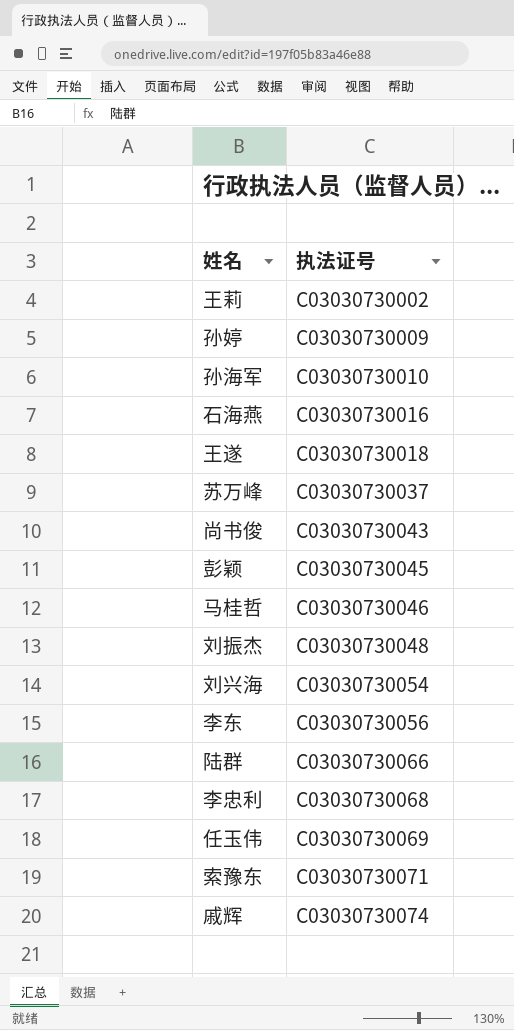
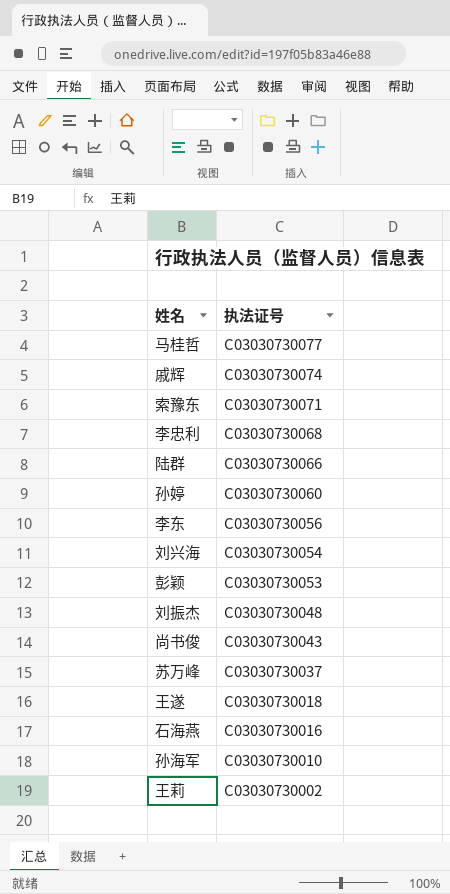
row order: 执法证号 ascending -> 执法证号 descending
row 任玉伟: C03030730069 -> none
马桂哲 | 执法证号: C03030730046 -> C03030730077
孙婷 | 执法证号: C03030730009 -> C03030730060
彭颖 | 执法证号: C03030730045 -> C03030730053

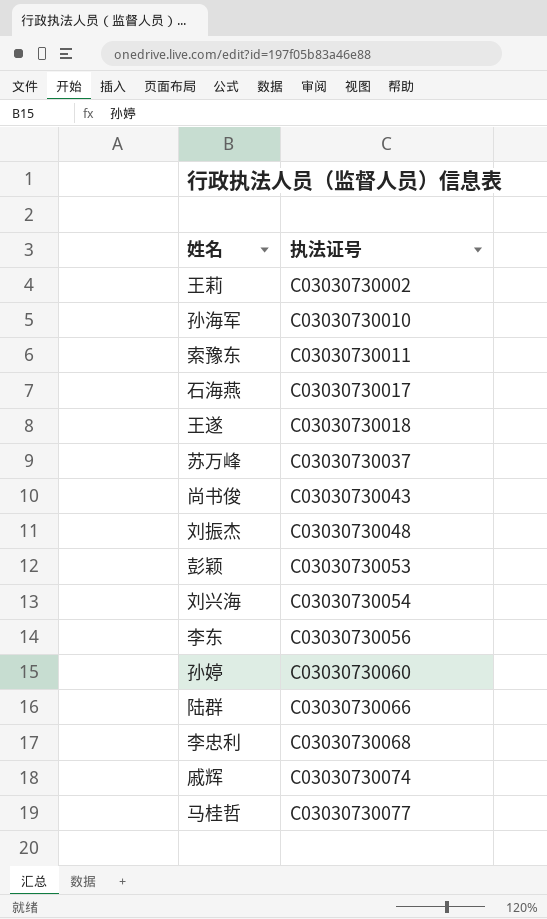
row order: 执法证号 descending -> 执法证号 ascending
索豫东 | 执法证号: C03030730071 -> C03030730011
石海燕 | 执法证号: C03030730016 -> C03030730017

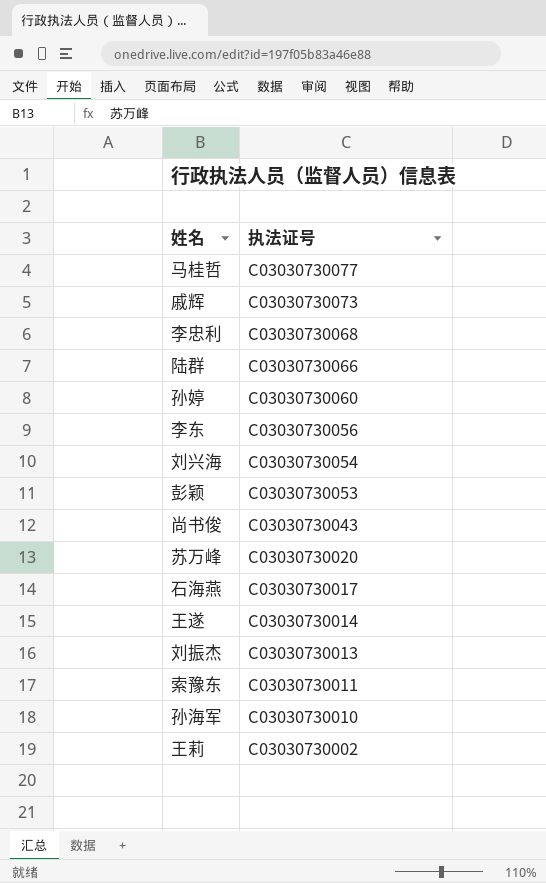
row order: 执法证号 ascending -> 执法证号 descending
戚辉 | 执法证号: C03030730074 -> C03030730073
苏万峰 | 执法证号: C03030730037 -> C03030730020
王遂 | 执法证号: C03030730018 -> C03030730014
刘振杰 | 执法证号: C03030730048 -> C03030730013

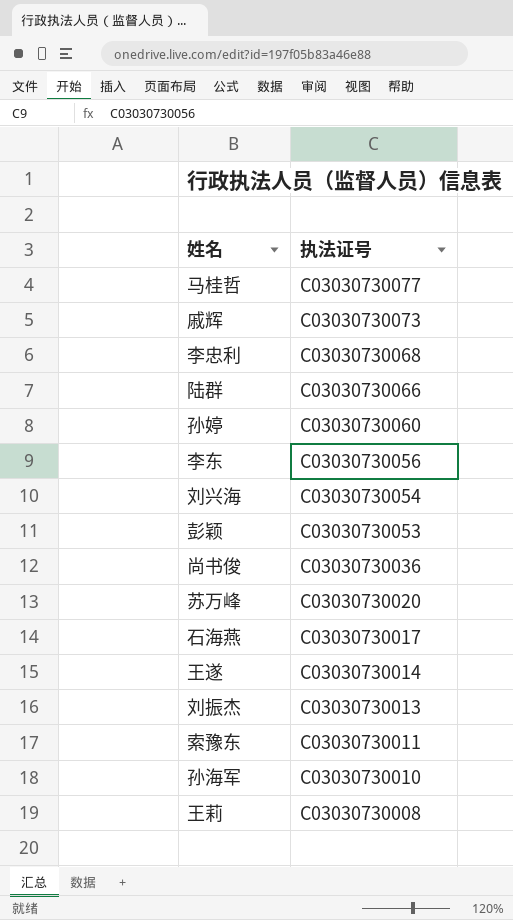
尚书俊 | 执法证号: C03030730043 -> C03030730036
王莉 | 执法证号: C03030730002 -> C03030730008

